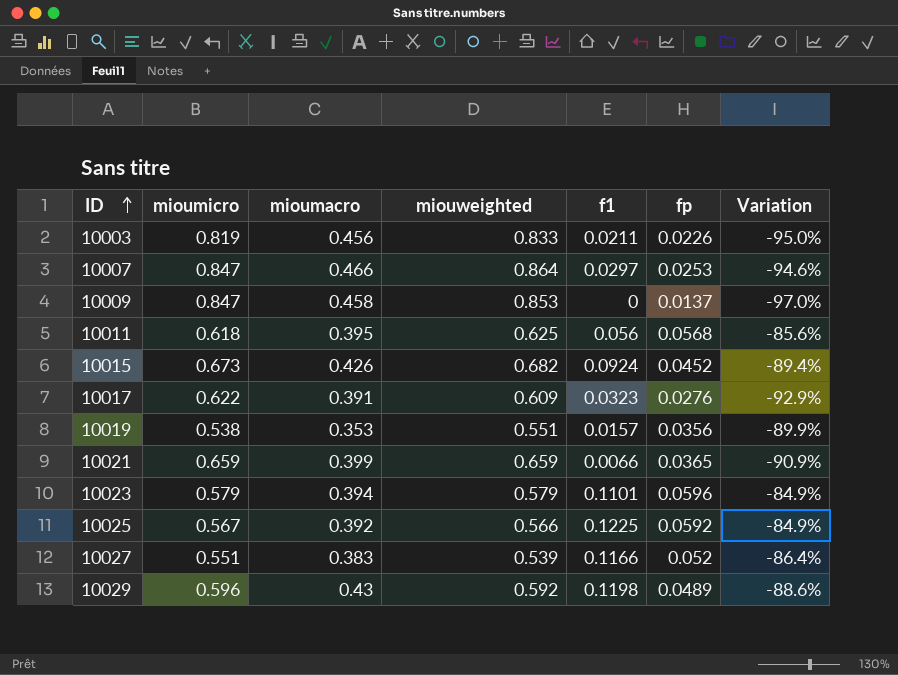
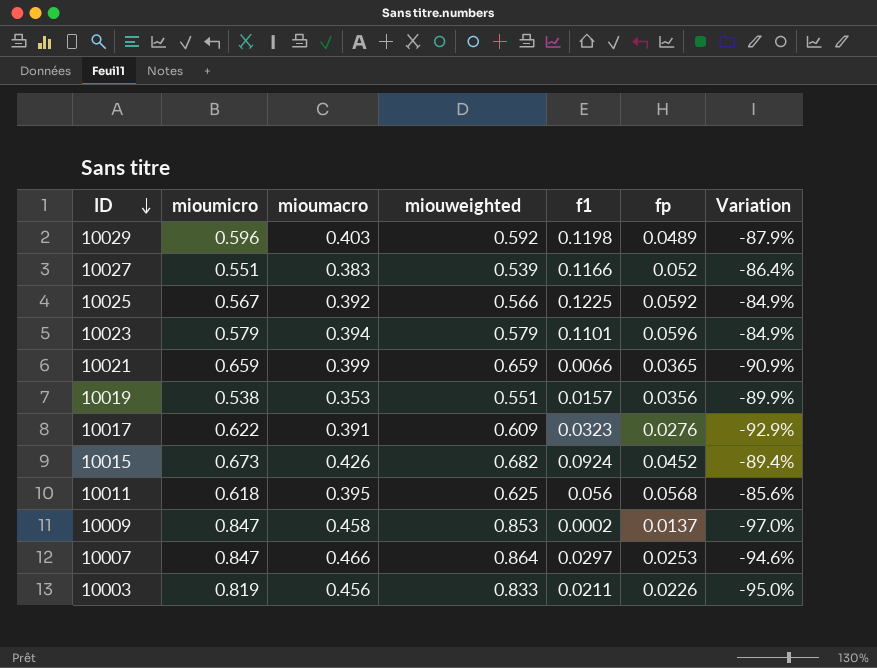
row order: ID ascending -> ID descending
10029 | mioumacro: 0.43 -> 0.403
10029 | Variation: -88.6% -> -87.9%
10009 | f1: 0 -> 0.0002

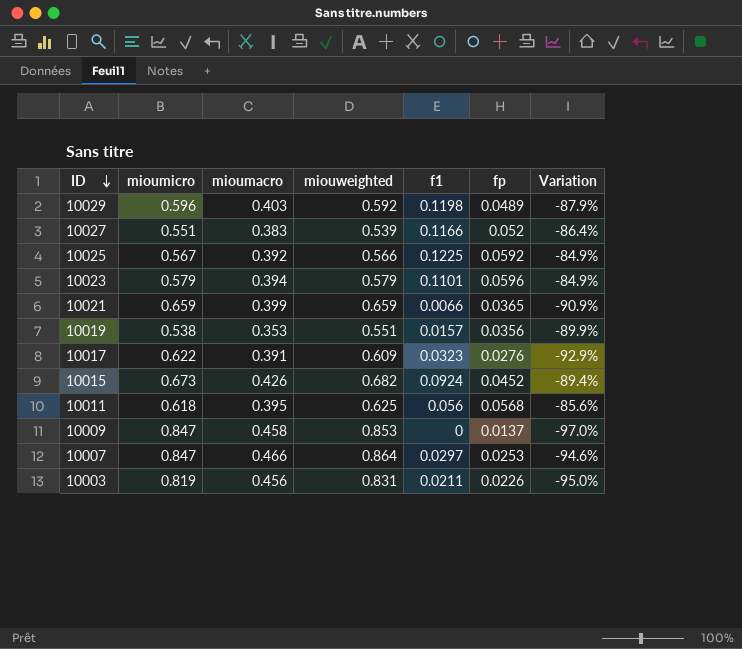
10009 | f1: 0.0002 -> 0
10003 | miouweighted: 0.833 -> 0.831

